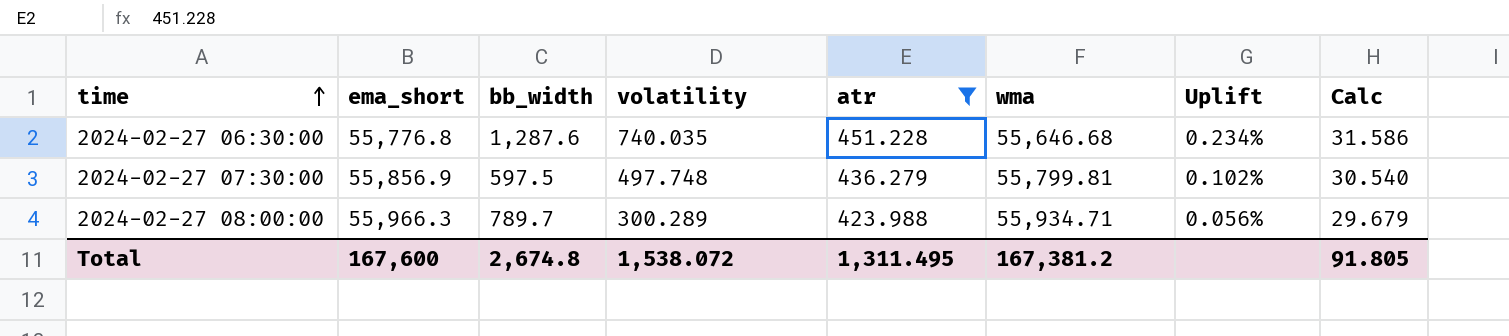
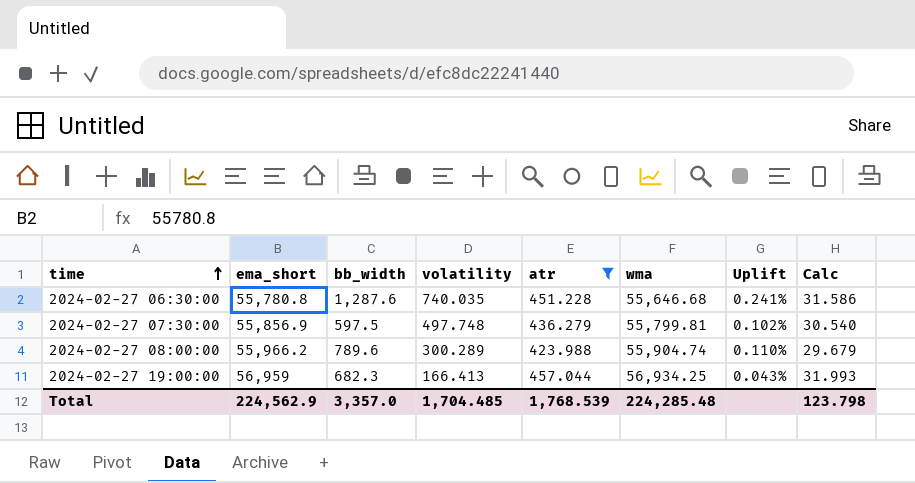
2024-02-27 06:30:00 | ema_short: 55,776.8 -> 55,780.8
2024-02-27 06:30:00 | Uplift: 0.234% -> 0.241%
2024-02-27 08:00:00 | ema_short: 55,966.3 -> 55,966.2
2024-02-27 08:00:00 | bb_width: 789.7 -> 789.6
2024-02-27 08:00:00 | wma: 55,934.71 -> 55,904.74
2024-02-27 08:00:00 | Uplift: 0.056% -> 0.110%
row 2024-02-27 19:00:00: none -> 56,959 | 682.3 | 166.413 | 457.044 | 56,934.25 | 0.043% | 31.993
Total | ema_short: 167,600 -> 224,562.9
Total | bb_width: 2,674.8 -> 3,357.0
Total | volatility: 1,538.072 -> 1,704.485
Total | atr: 1,311.495 -> 1,768.539
Total | wma: 167,381.2 -> 224,285.48
Total | Calc: 91.805 -> 123.798

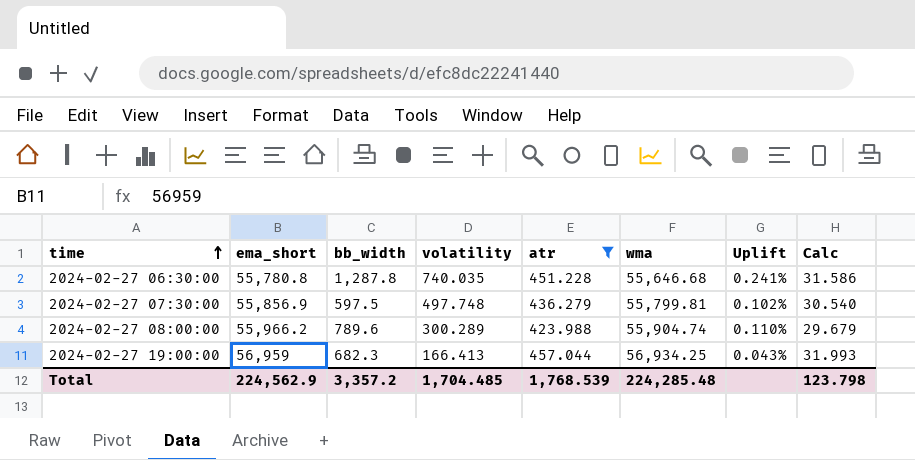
2024-02-27 06:30:00 | bb_width: 1,287.6 -> 1,287.8
Total | bb_width: 3,357.0 -> 3,357.2

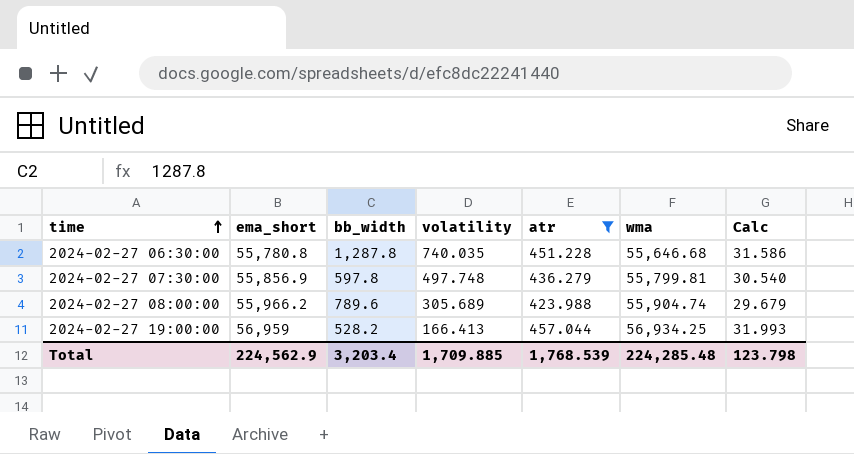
column Uplift | formula: ([ema_short] - [wma]) / [wma] -> none
2024-02-27 07:30:00 | bb_width: 597.5 -> 597.8
2024-02-27 08:00:00 | volatility: 300.289 -> 305.689
2024-02-27 19:00:00 | bb_width: 682.3 -> 528.2
Total | bb_width: 3,357.2 -> 3,203.4
Total | volatility: 1,704.485 -> 1,709.885

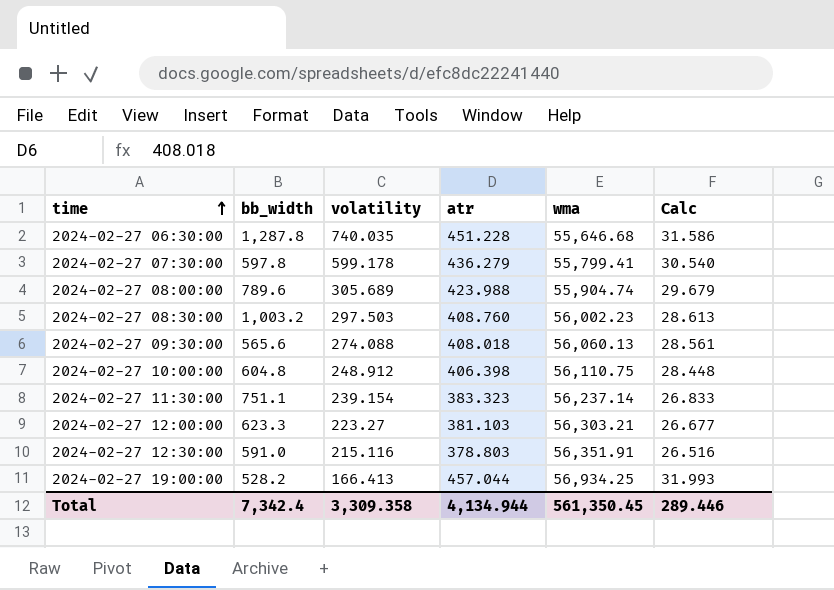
filter: atr >= 423.988 -> none
column ema_short | position: 2 -> none
2024-02-27 07:30:00 | volatility: 497.748 -> 599.178
2024-02-27 07:30:00 | wma: 55,799.81 -> 55,799.41
Total | bb_width: 3,203.4 -> 7,342.4
Total | volatility: 1,709.885 -> 3,309.358
Total | atr: 1,768.539 -> 4,134.944
Total | wma: 224,285.48 -> 561,350.45
Total | Calc: 123.798 -> 289.446

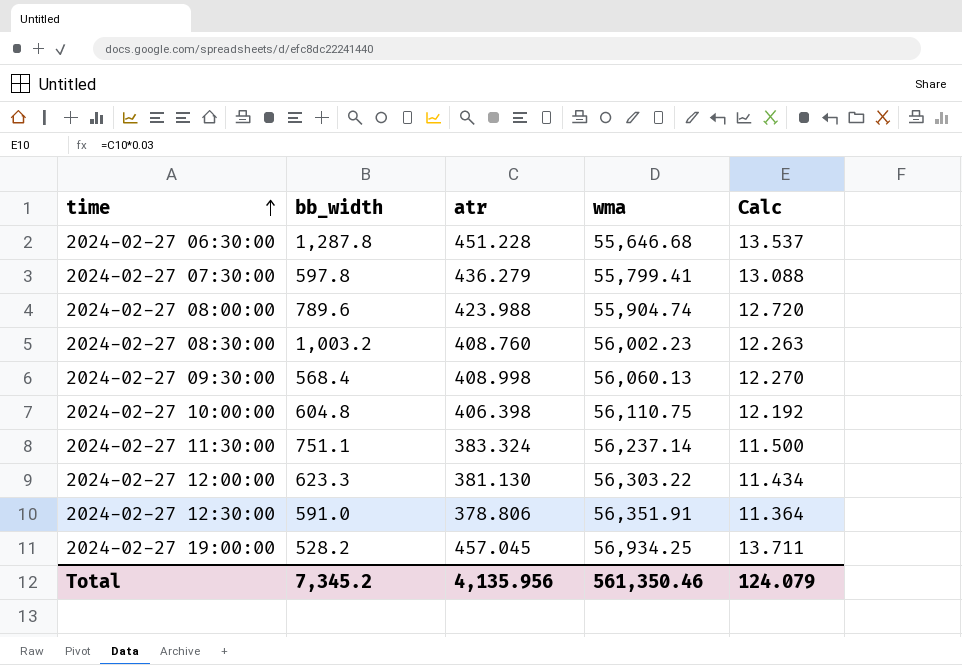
column volatility | position: 3 -> none
column Calc | formula: [atr] * 0.07 -> [atr] * 0.03
2024-02-27 09:30:00 | bb_width: 565.6 -> 568.4
2024-02-27 09:30:00 | atr: 408.018 -> 408.998
2024-02-27 11:30:00 | atr: 383.323 -> 383.324
2024-02-27 12:00:00 | atr: 381.103 -> 381.130
2024-02-27 12:00:00 | wma: 56,303.21 -> 56,303.22
2024-02-27 12:30:00 | atr: 378.803 -> 378.806
2024-02-27 19:00:00 | atr: 457.044 -> 457.045
Total | bb_width: 7,342.4 -> 7,345.2
Total | atr: 4,134.944 -> 4,135.956
Total | wma: 561,350.45 -> 561,350.46
Total | Calc: 289.446 -> 124.079

